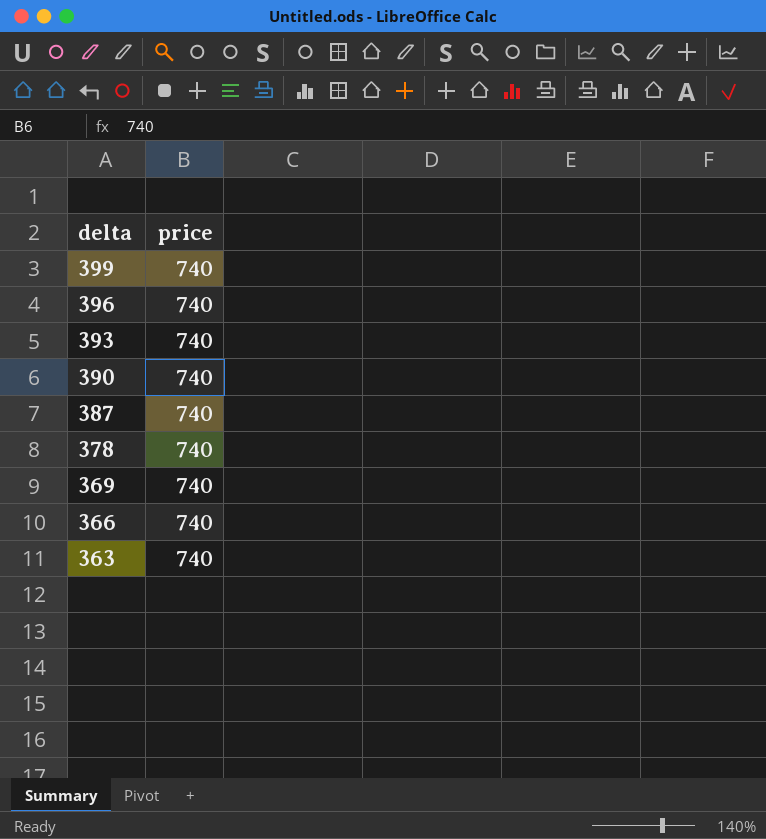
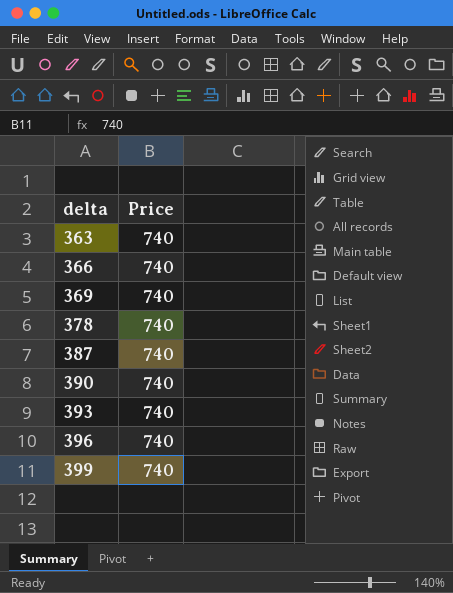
row order: delta descending -> delta ascending
column name: price -> Price

